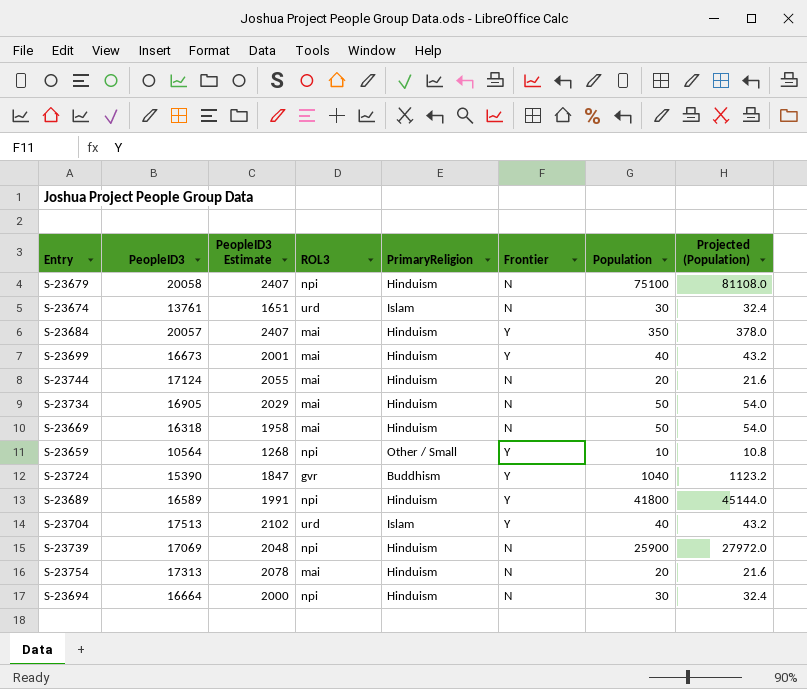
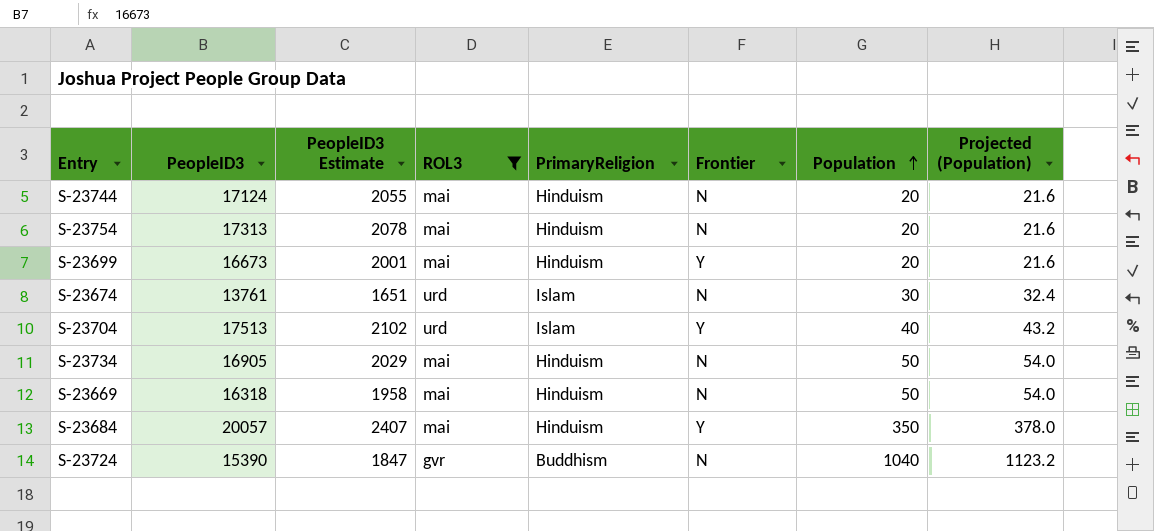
filter: none -> ROL3 != npi
row order: none -> Population ascending
S-23699 | Population: 40 -> 20
S-23699 | Projected (Population): 43.2 -> 21.6
S-23724 | Frontier: Y -> N

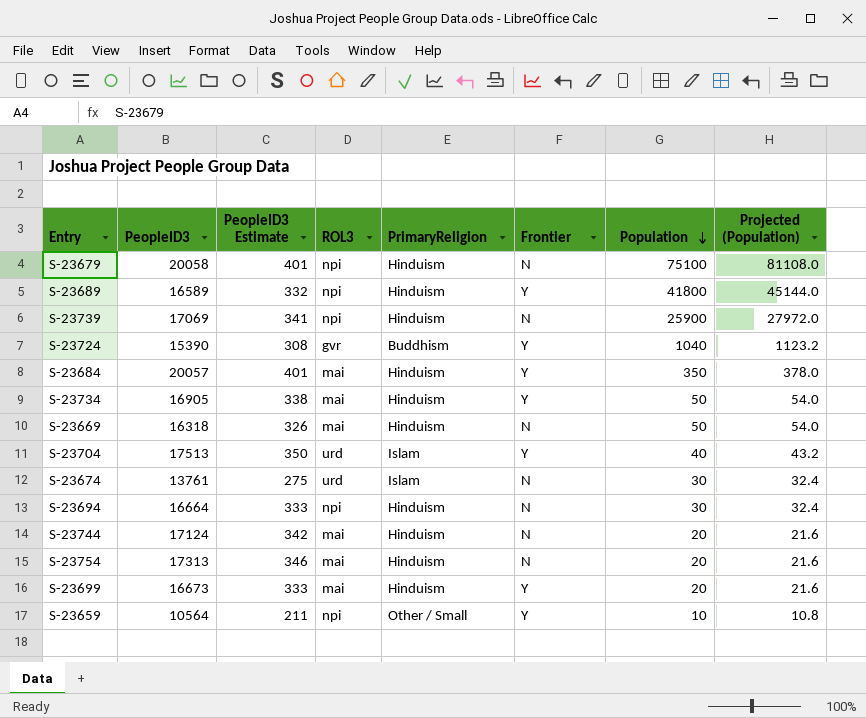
filter: ROL3 != npi -> none
row order: Population ascending -> Population descending
column PeopleID3 Estimate | formula: [PeopleID3] * 0.12 -> [PeopleID3] * 0.02
S-23724 | Frontier: N -> Y
S-23734 | Frontier: N -> Y

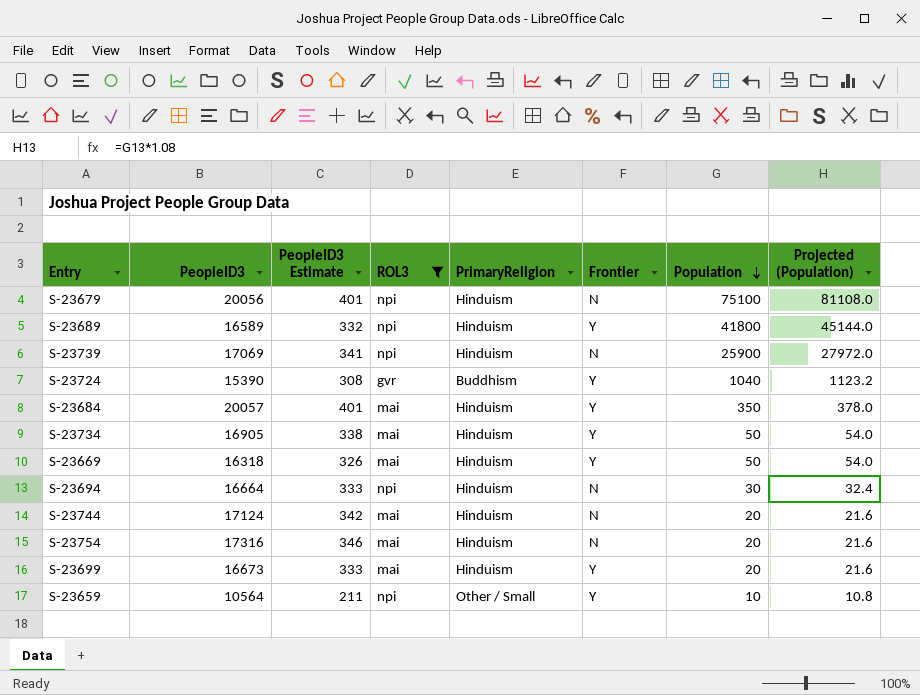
filter: none -> ROL3 != urd
S-23679 | PeopleID3: 20058 -> 20056
S-23669 | Frontier: N -> Y
S-23754 | PeopleID3: 17313 -> 17316

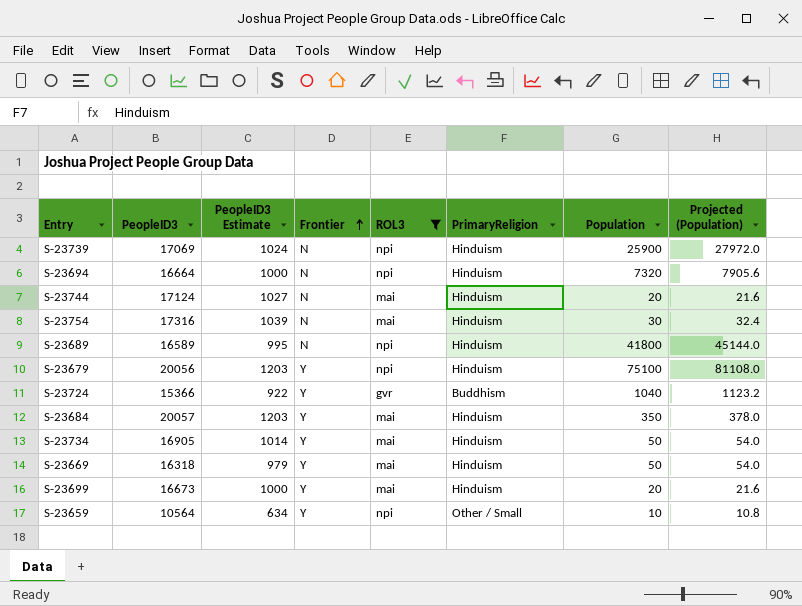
row order: Population descending -> Frontier ascending
column PeopleID3 Estimate | formula: [PeopleID3] * 0.02 -> [PeopleID3] * 0.06
column Frontier | position: 6 -> 4
S-23694 | Population: 30 -> 7320
S-23694 | Projected (Population): 32.4 -> 7905.6
S-23754 | Population: 20 -> 30
S-23754 | Projected (Population): 21.6 -> 32.4
S-23689 | Frontier: Y -> N
S-23679 | Frontier: N -> Y
S-23724 | PeopleID3: 15390 -> 15366

